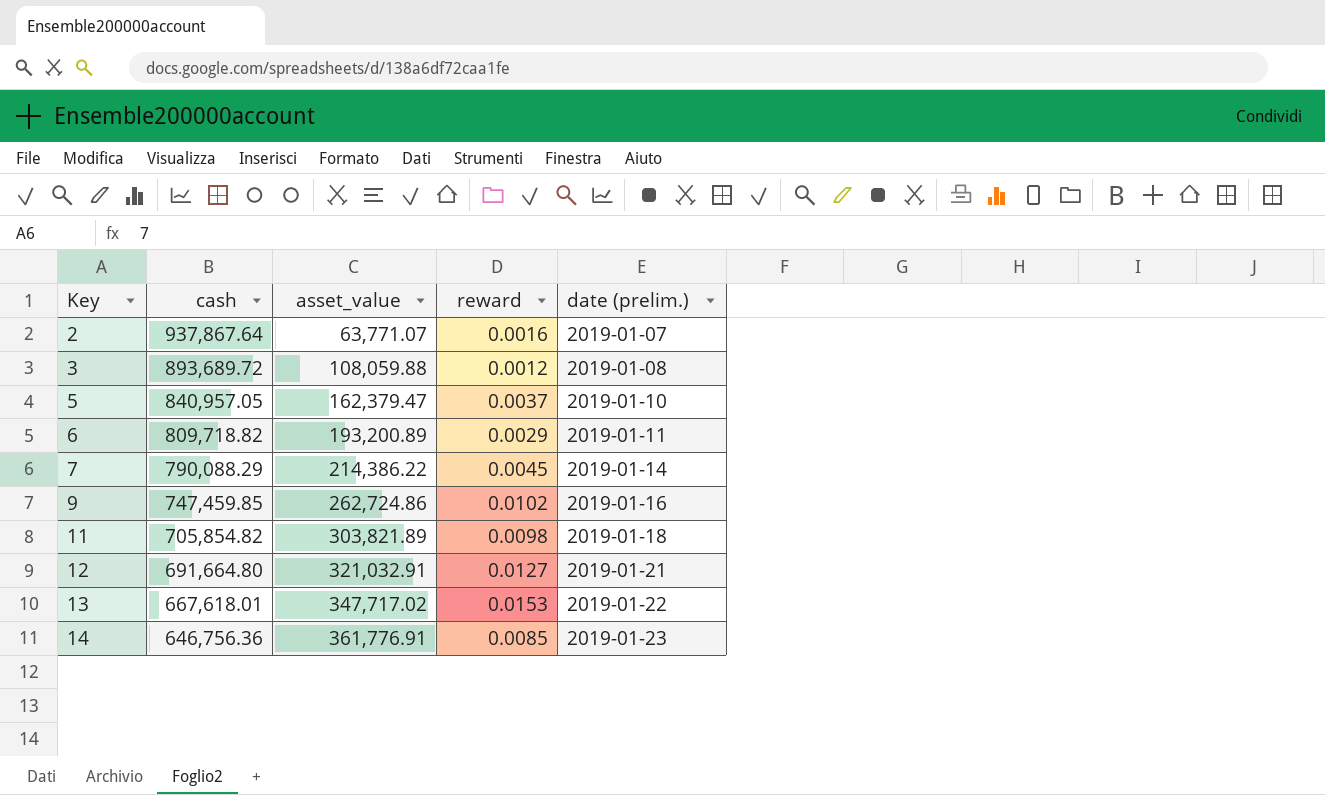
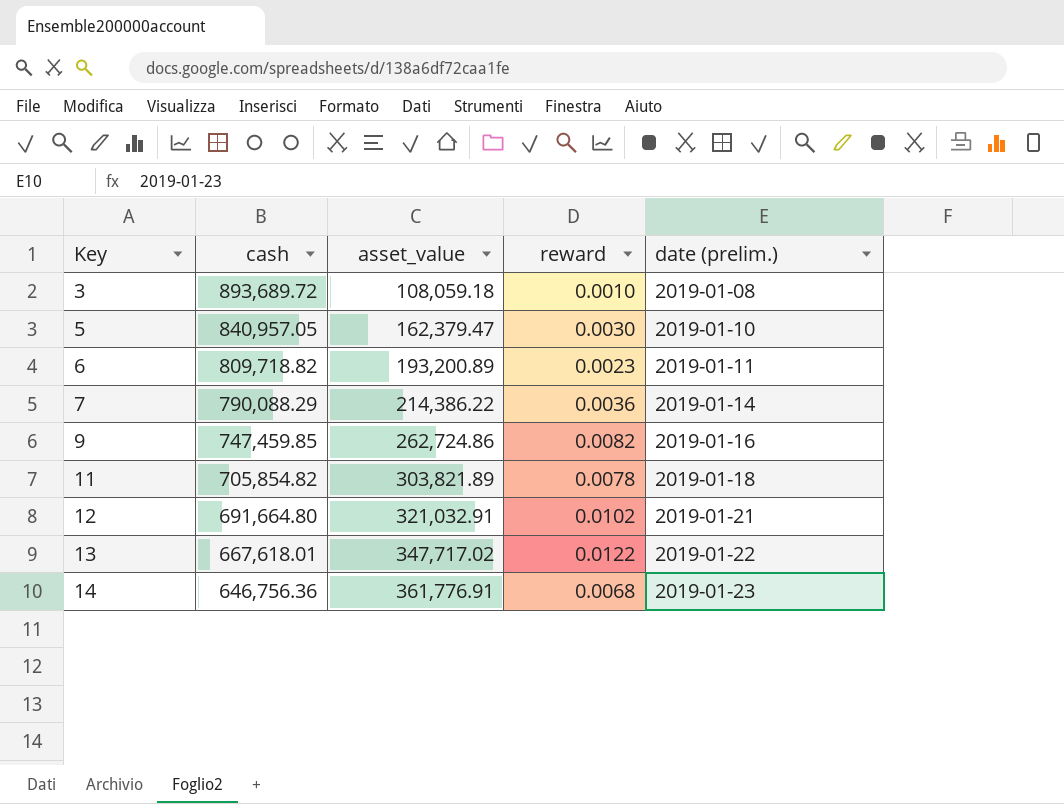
row 2: 937,867.64 | 63,771.07 | 0.0016 | 2019-01-07 -> none
3 | asset_value: 108,059.88 -> 108,059.18
3 | reward: 0.0012 -> 0.0010
5 | reward: 0.0037 -> 0.0030
6 | reward: 0.0029 -> 0.0023
7 | reward: 0.0045 -> 0.0036
9 | reward: 0.0102 -> 0.0082
11 | reward: 0.0098 -> 0.0078
12 | reward: 0.0127 -> 0.0102
13 | reward: 0.0153 -> 0.0122
14 | reward: 0.0085 -> 0.0068

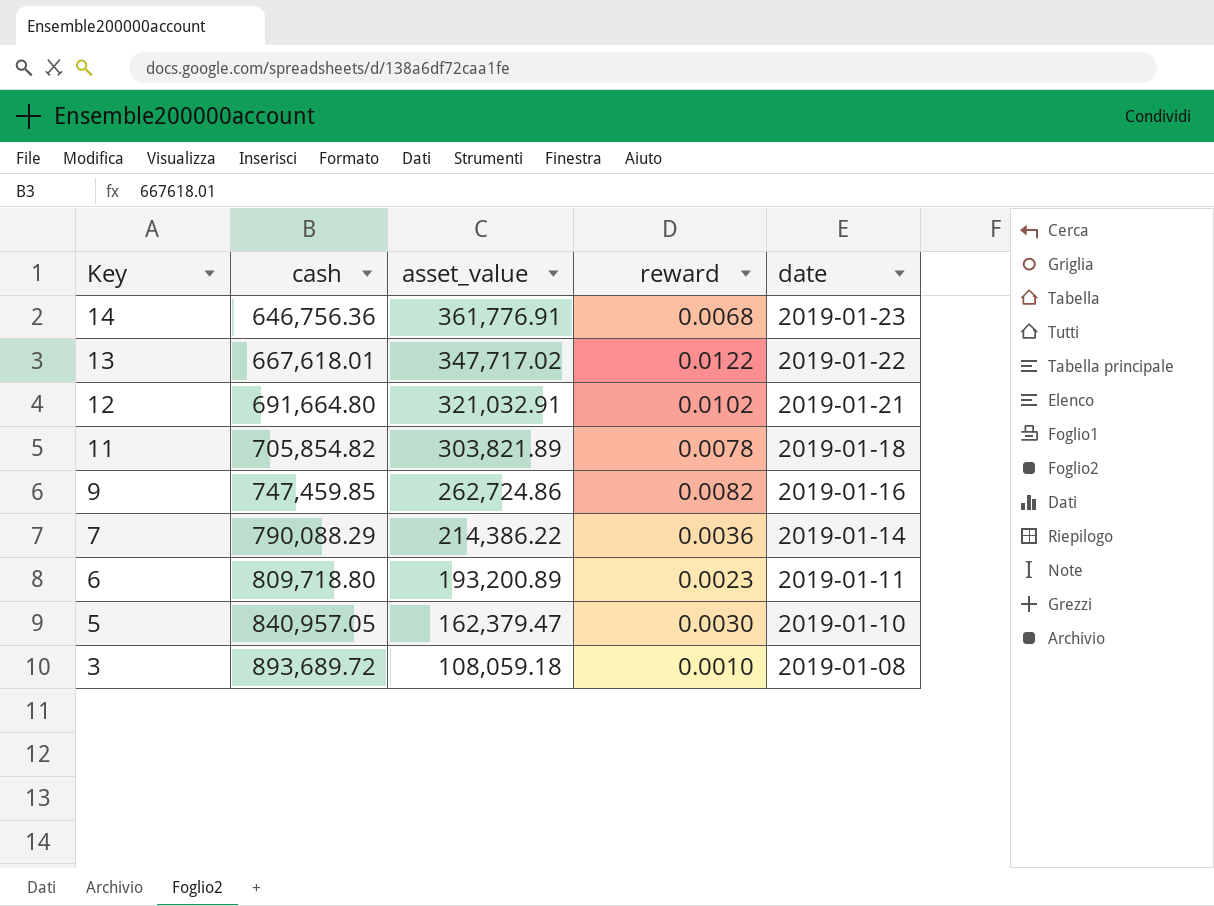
row order: Key ascending -> Key descending
column name: date (prelim.) -> date
6 | cash: 809,718.82 -> 809,718.80

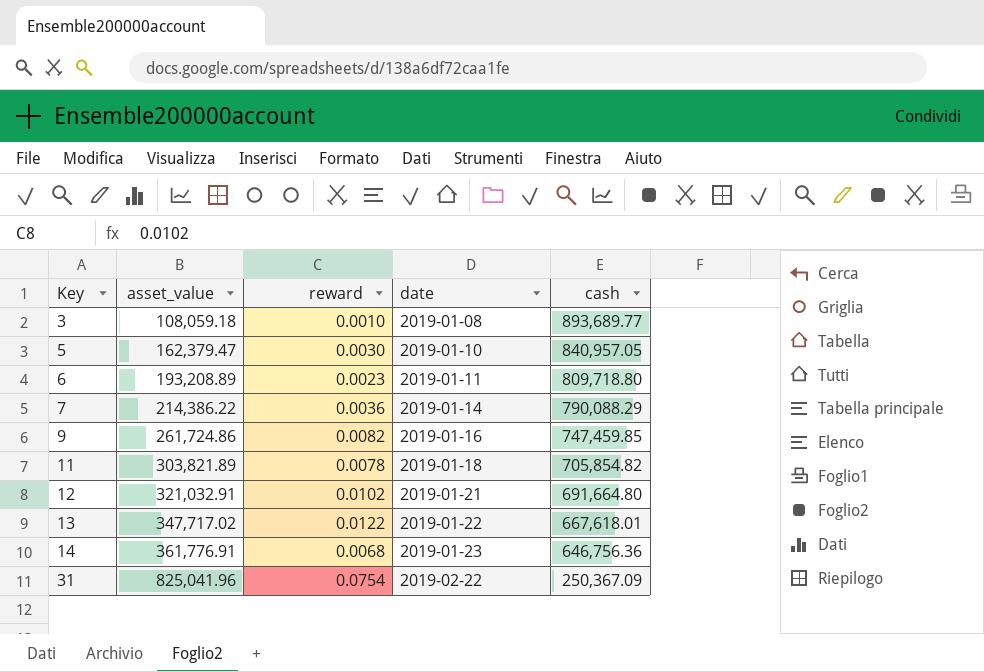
row order: Key descending -> Key ascending
column cash | position: 2 -> 5
3 | cash: 893,689.72 -> 893,689.77
6 | asset_value: 193,200.89 -> 193,208.89
9 | asset_value: 262,724.86 -> 261,724.86
row 31: none -> 825,041.96 | 0.0754 | 2019-02-22 | 250,367.09

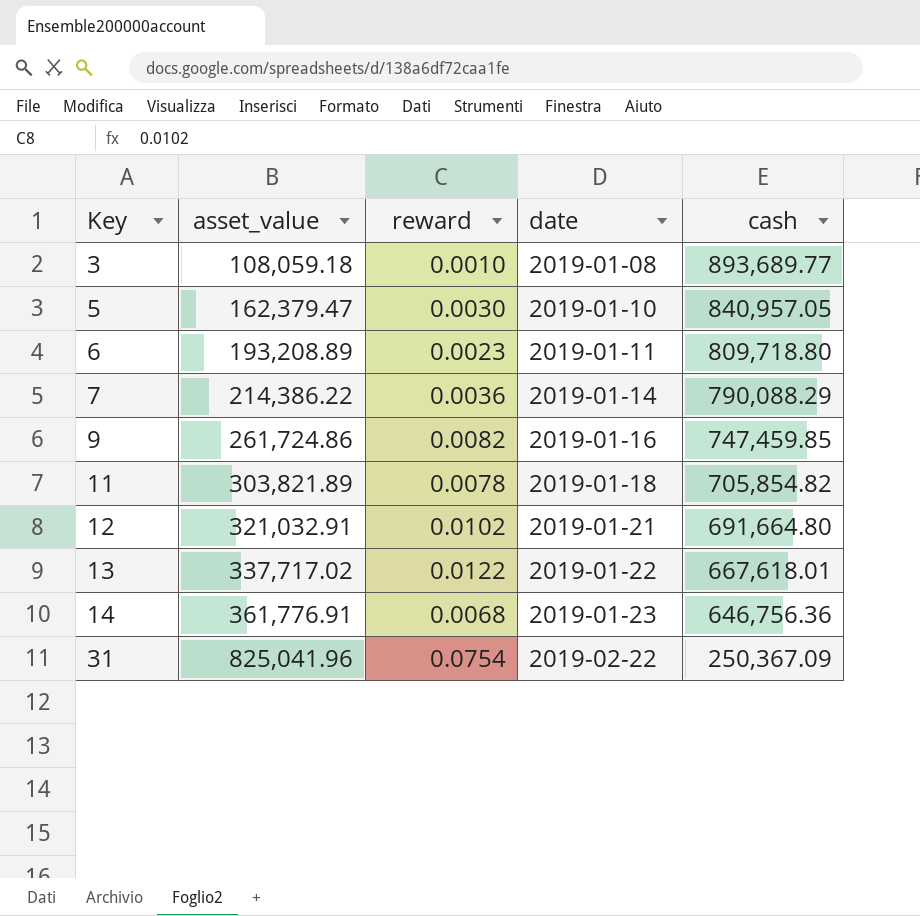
13 | asset_value: 347,717.02 -> 337,717.02

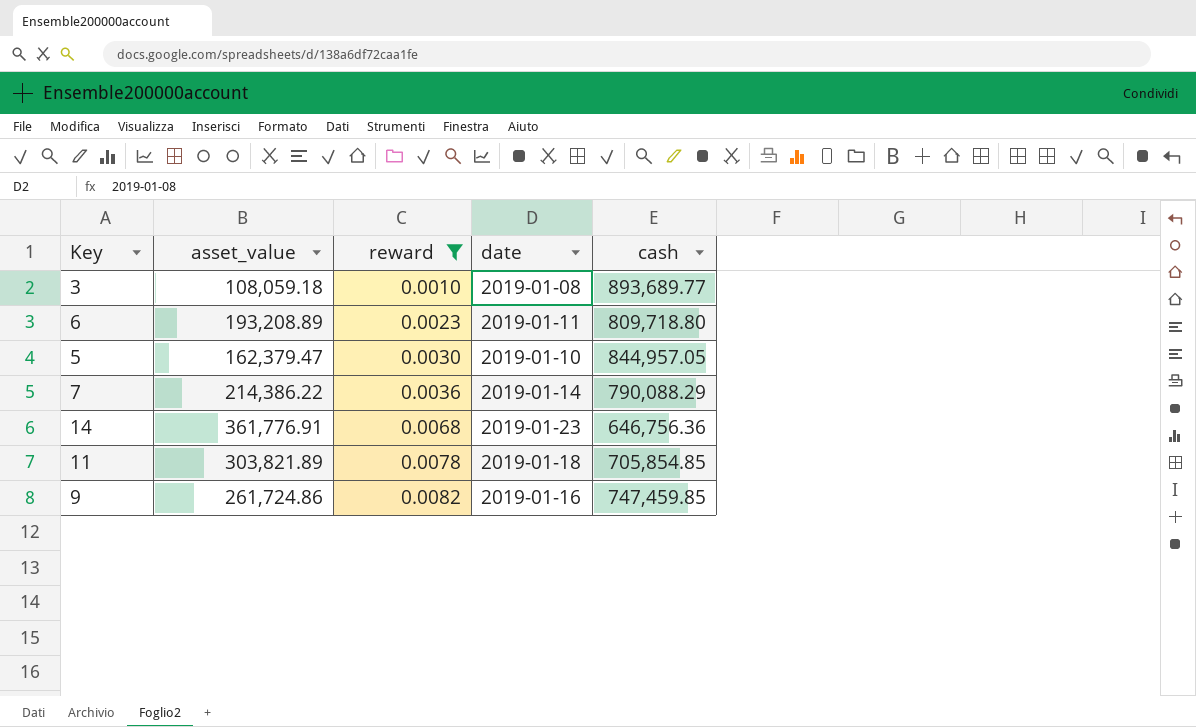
filter: none -> reward <= 0.0082
row order: Key ascending -> reward ascending
5 | cash: 840,957.05 -> 844,957.05
11 | cash: 705,854.82 -> 705,854.85

